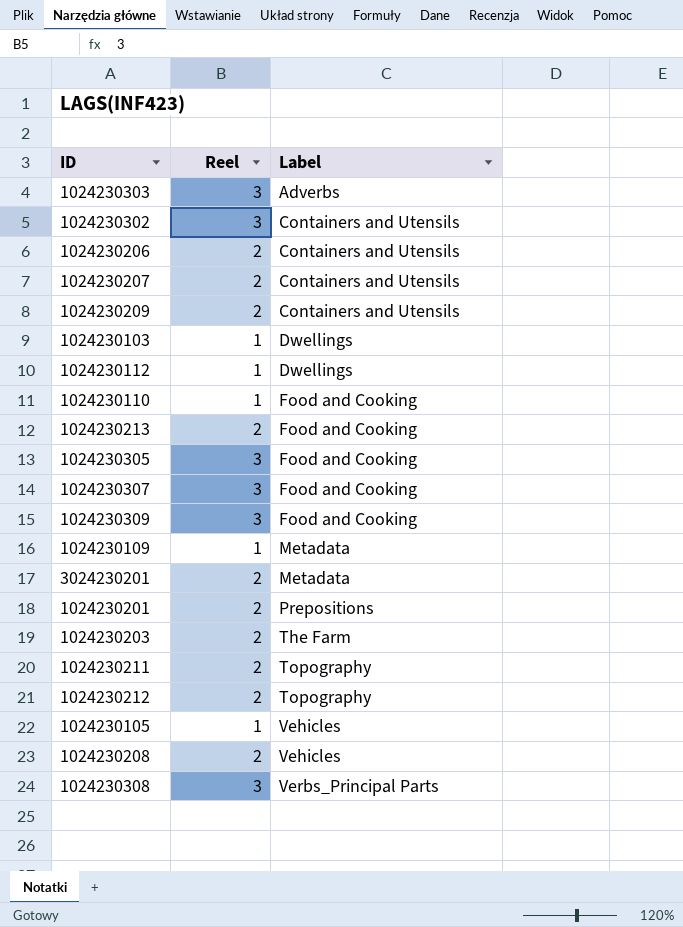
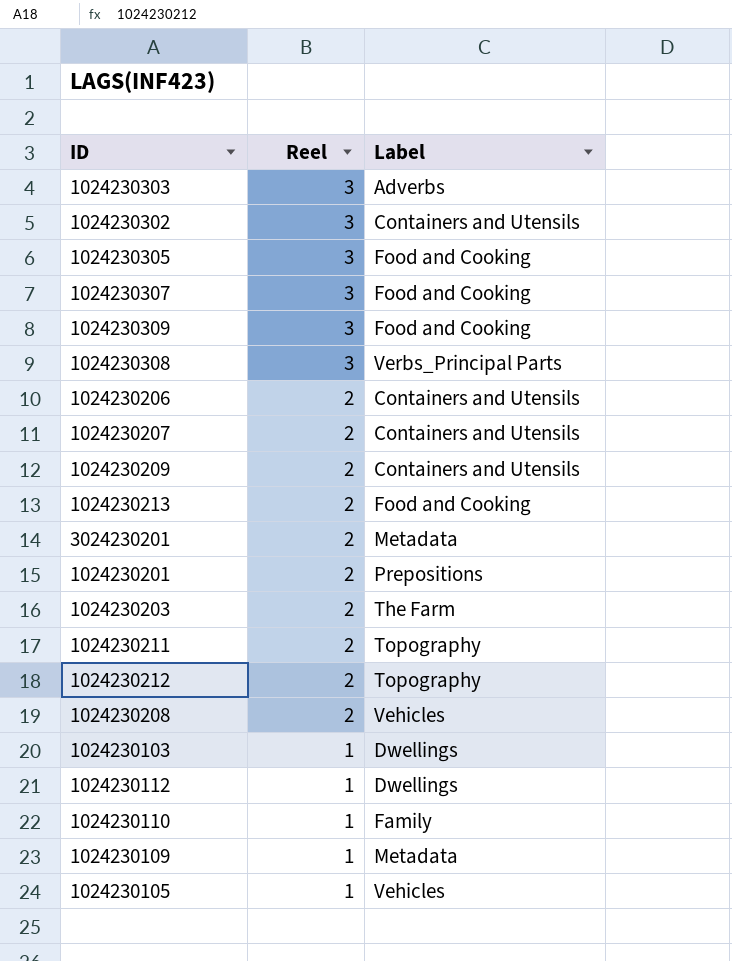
row order: Label ascending -> Reel descending
1024230110 | Label: Food and Cooking -> Family

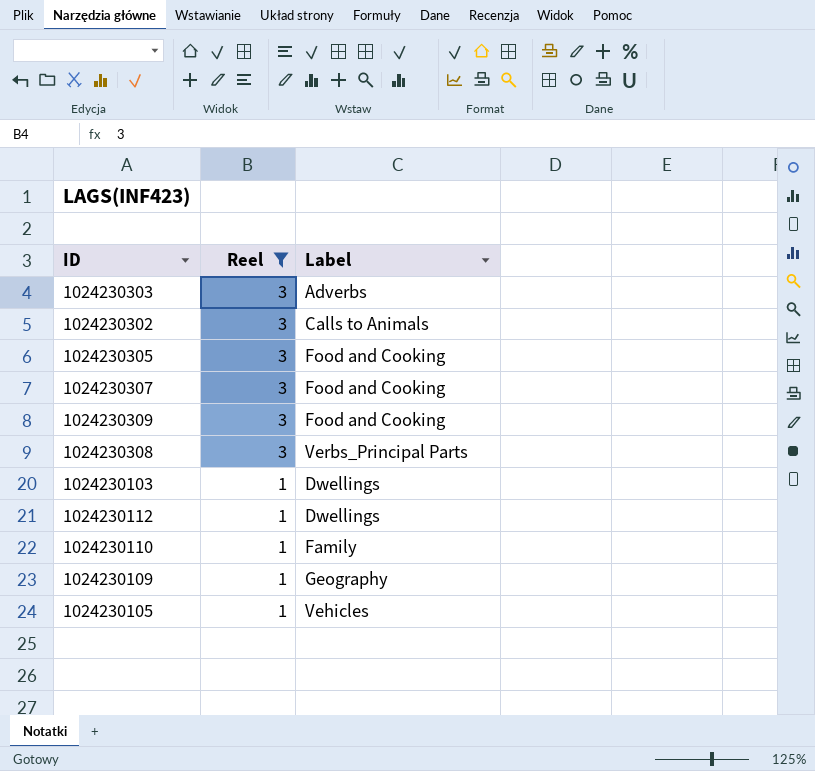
filter: none -> Reel != 2
1024230302 | Label: Containers and Utensils -> Calls to Animals
1024230109 | Label: Metadata -> Geography

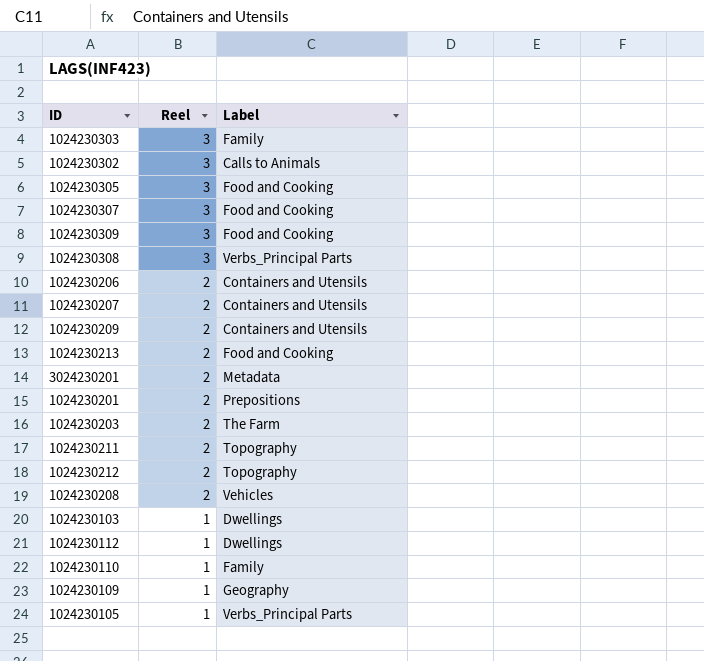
filter: Reel != 2 -> none
1024230303 | Label: Adverbs -> Family
1024230105 | Label: Vehicles -> Verbs_Principal Parts

